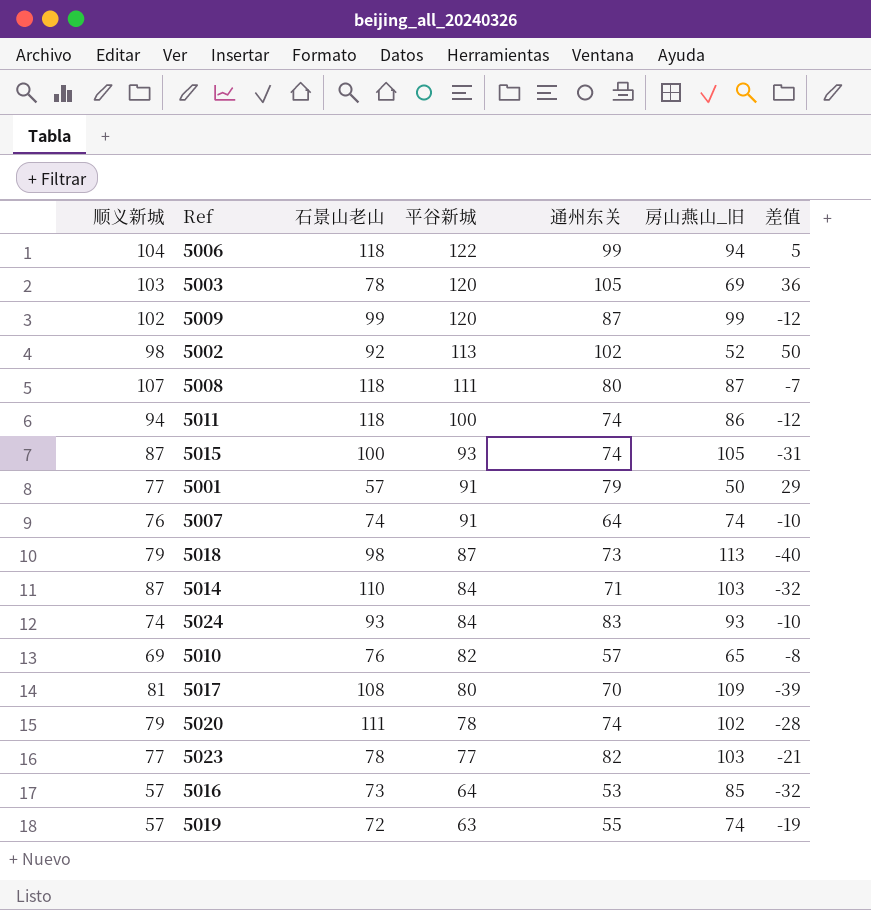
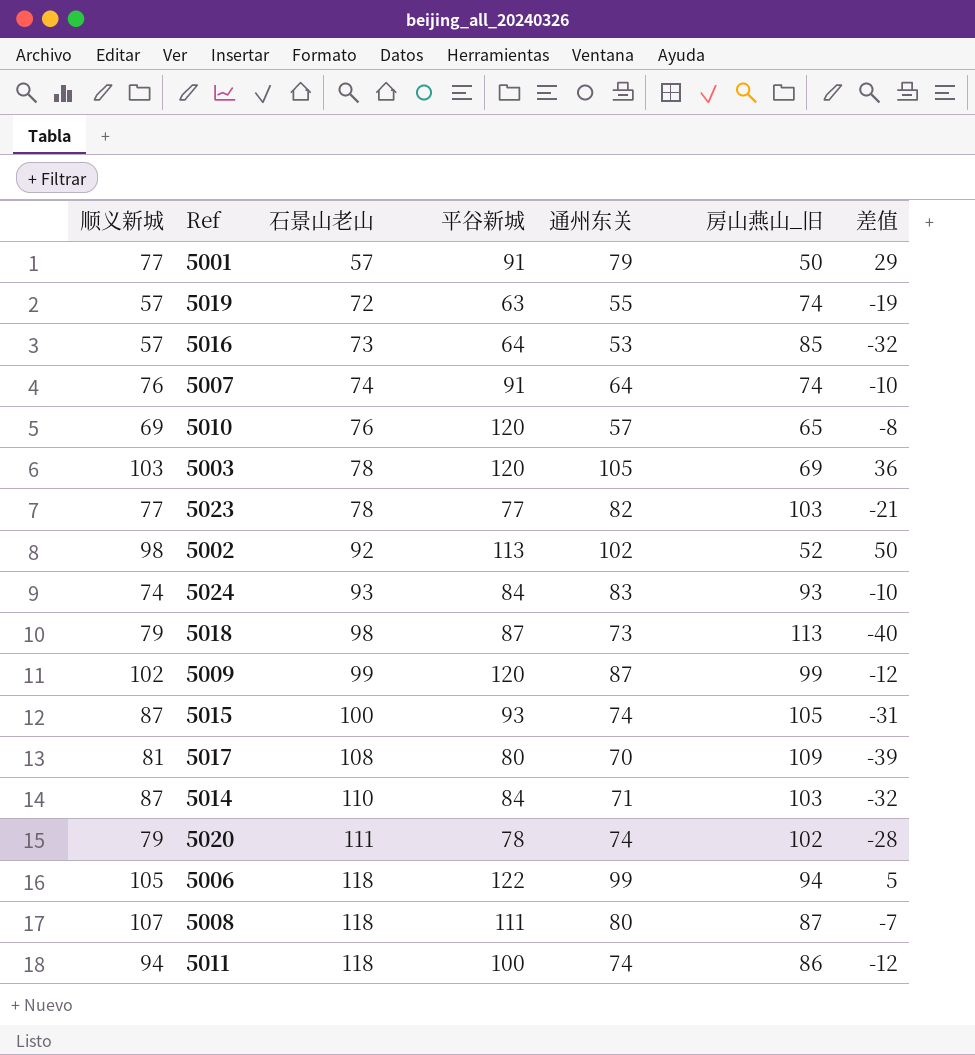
row order: 平谷新城 descending -> 石景山老山 ascending
5010 | 平谷新城: 82 -> 120
5006 | 顺义新城: 104 -> 105

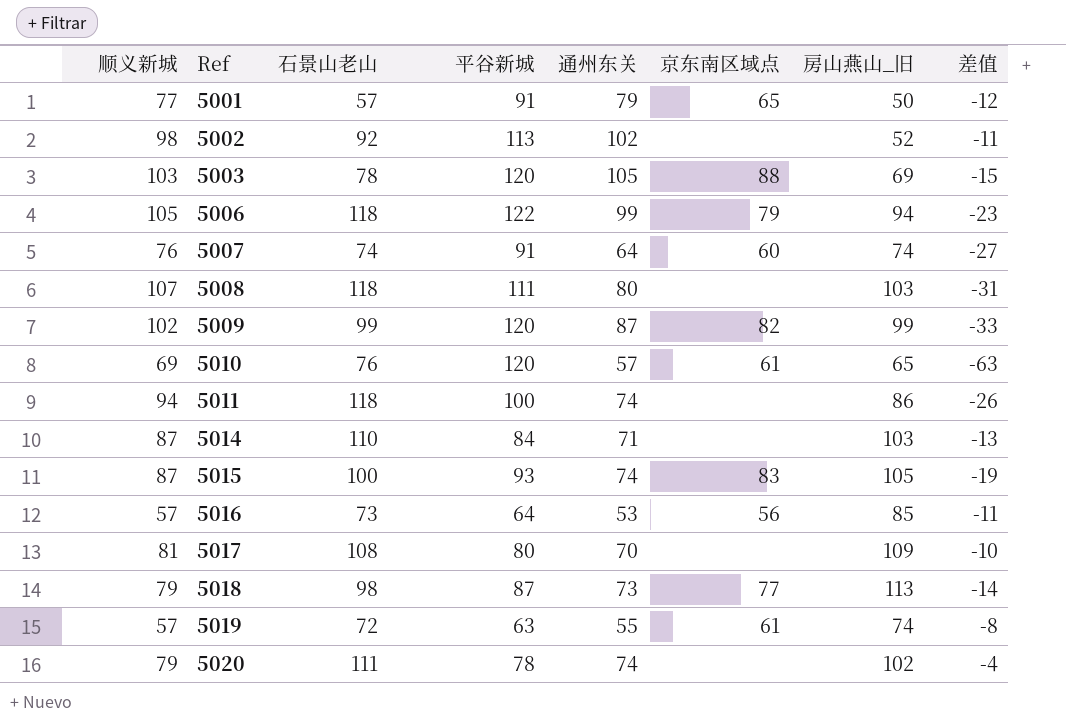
row order: 石景山老山 ascending -> Ref ascending
column 京东南区域点 | position: none -> 6
column 差值 | formula: [通州东关] - [房山燕山_旧] -> [通州东关] - [平谷新城]
row 5023: 77 | 78 | 77 | 82 | 103 | -21 -> none
row 5024: 74 | 93 | 84 | 83 | 93 | -10 -> none
5008 | 房山燕山_旧: 87 -> 103

